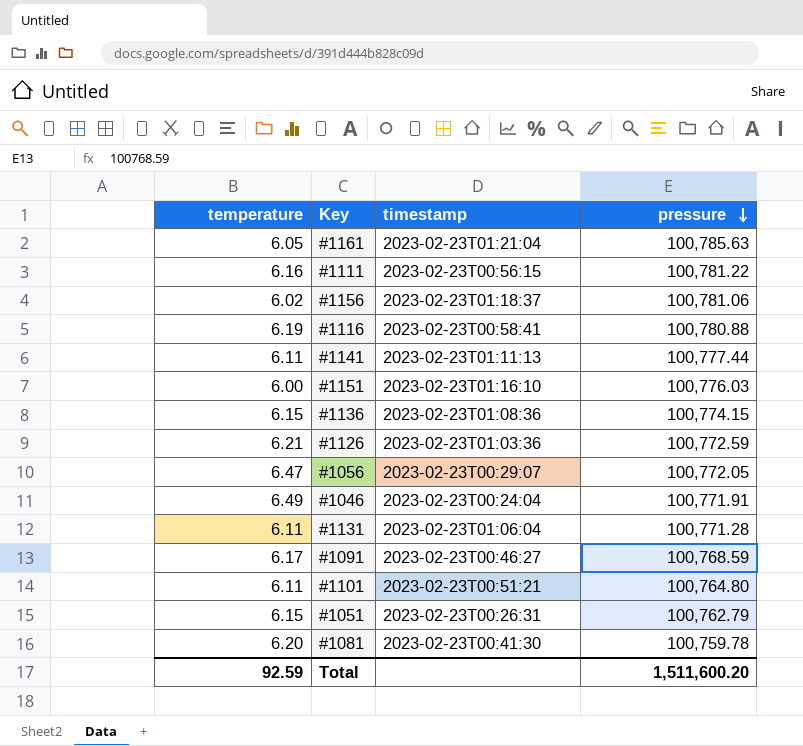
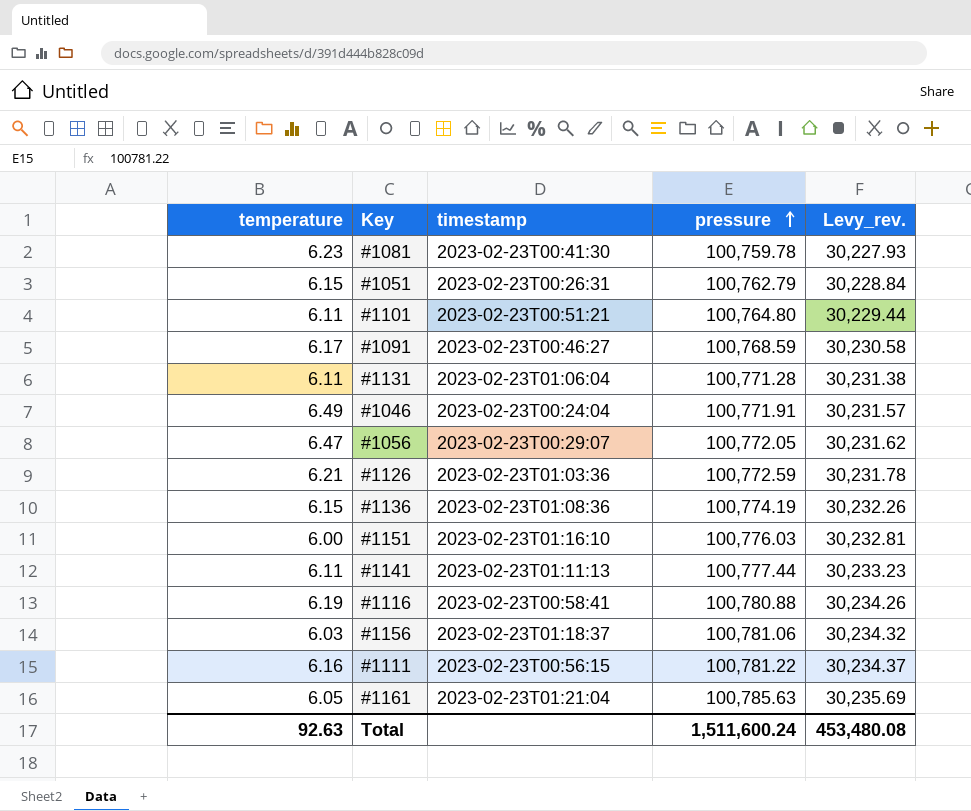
row order: pressure descending -> pressure ascending
column Levy_rev. | formula: none -> [pressure] * 0.3
#1081 | temperature: 6.20 -> 6.23
#1136 | pressure: 100,774.15 -> 100,774.19
#1156 | temperature: 6.02 -> 6.03
Total | temperature: 92.59 -> 92.63
Total | pressure: 1,511,600.20 -> 1,511,600.24

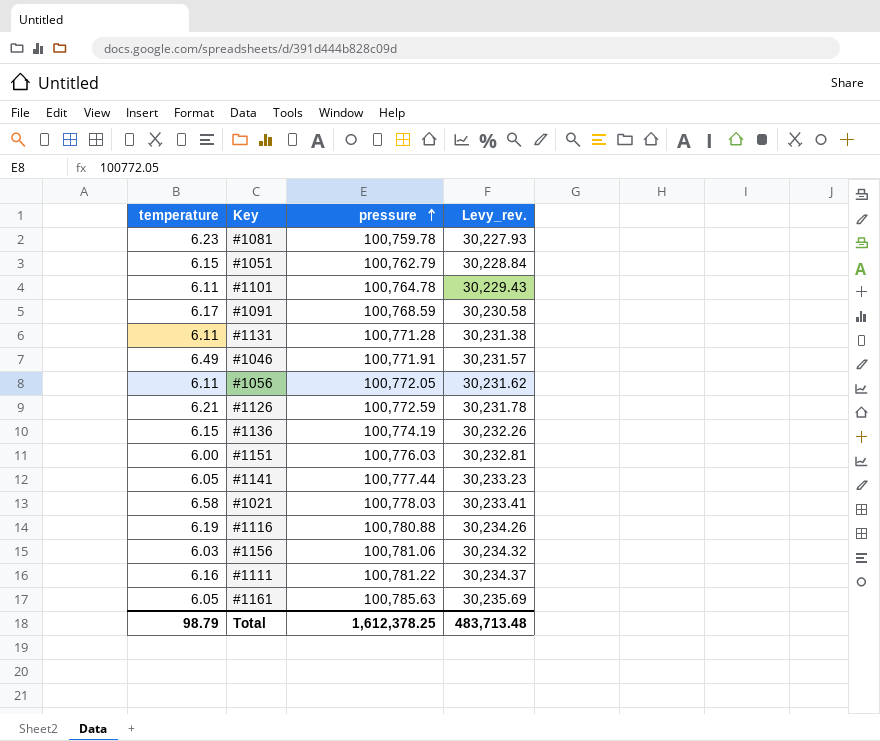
column timestamp | position: 3 -> none
#1101 | pressure: 100,764.80 -> 100,764.78
#1101 | Levy_rev.: 30,229.44 -> 30,229.43
#1056 | temperature: 6.47 -> 6.11
#1141 | temperature: 6.11 -> 6.05
row #1021: none -> 6.58 | 100,778.03 | 30,233.41
Total | temperature: 92.63 -> 98.79
Total | pressure: 1,511,600.24 -> 1,612,378.25
Total | Levy_rev.: 453,480.08 -> 483,713.48

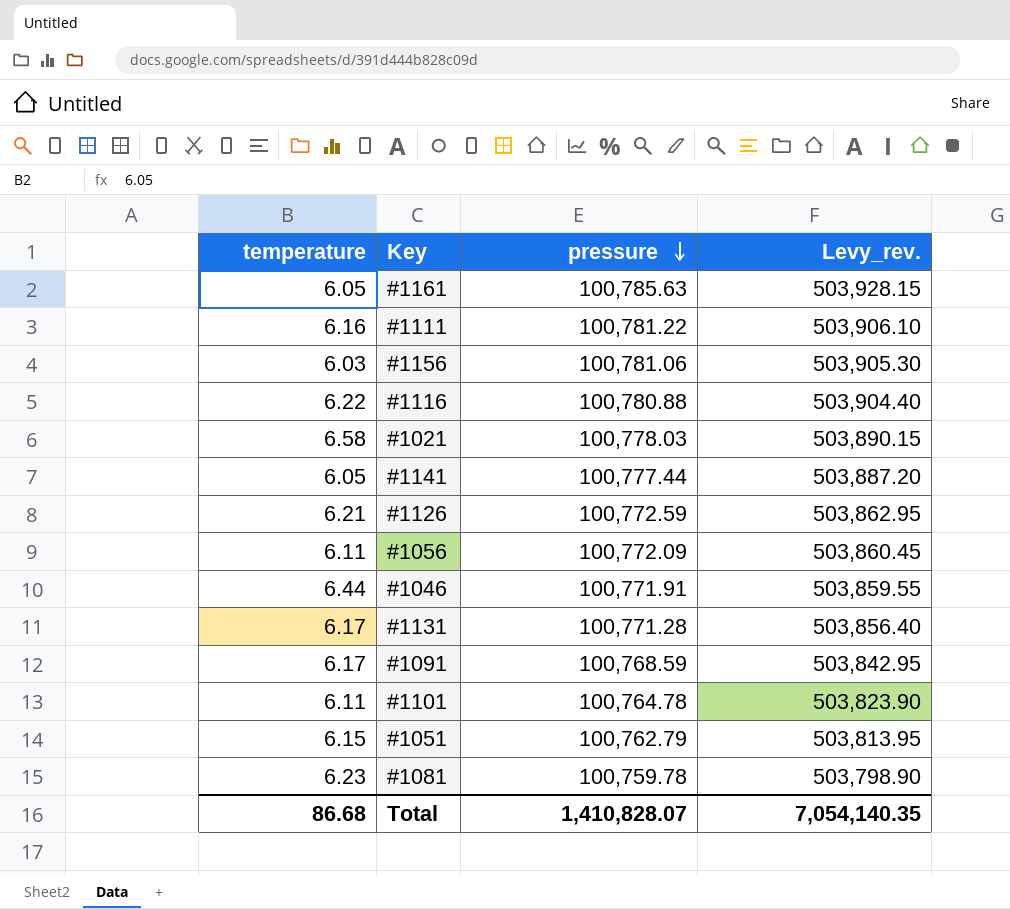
row order: pressure ascending -> pressure descending
column Levy_rev. | formula: [pressure] * 0.3 -> [pressure] * 5
row #1136: 6.15 | 100,774.19 | 30,232.26 -> none
row #1151: 6.00 | 100,776.03 | 30,232.81 -> none
#1116 | temperature: 6.19 -> 6.22
#1056 | pressure: 100,772.05 -> 100,772.09
#1046 | temperature: 6.49 -> 6.44
#1131 | temperature: 6.11 -> 6.17
Total | temperature: 98.79 -> 86.68
Total | pressure: 1,612,378.25 -> 1,410,828.07
Total | Levy_rev.: 483,713.48 -> 7,054,140.35

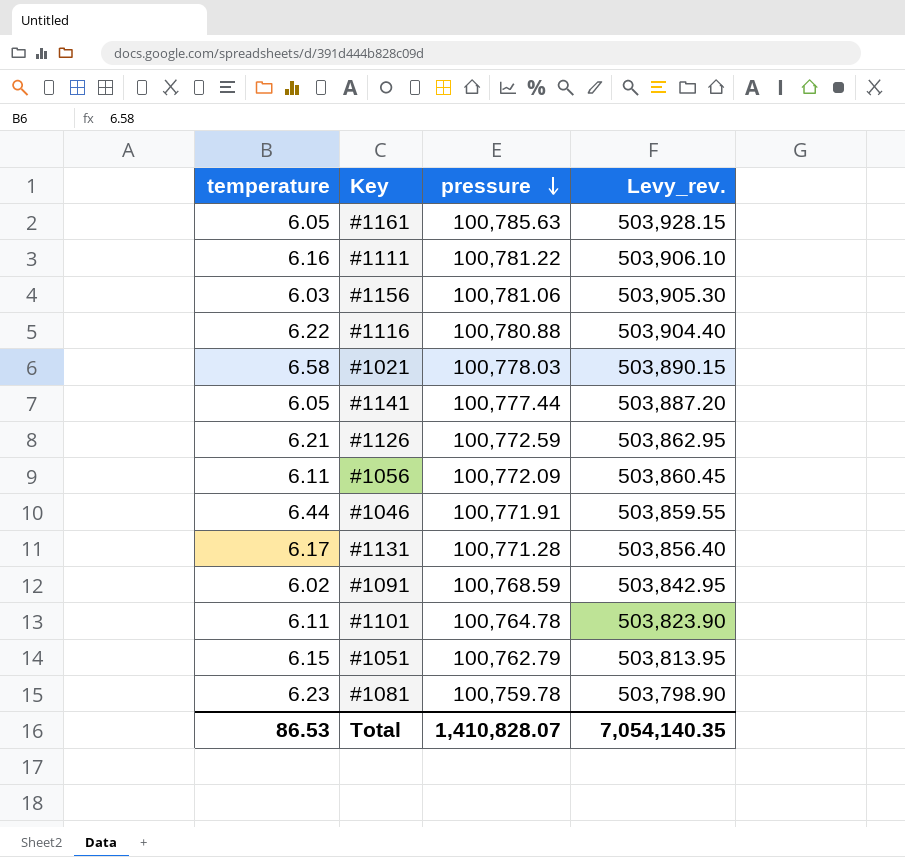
#1091 | temperature: 6.17 -> 6.02
Total | temperature: 86.68 -> 86.53

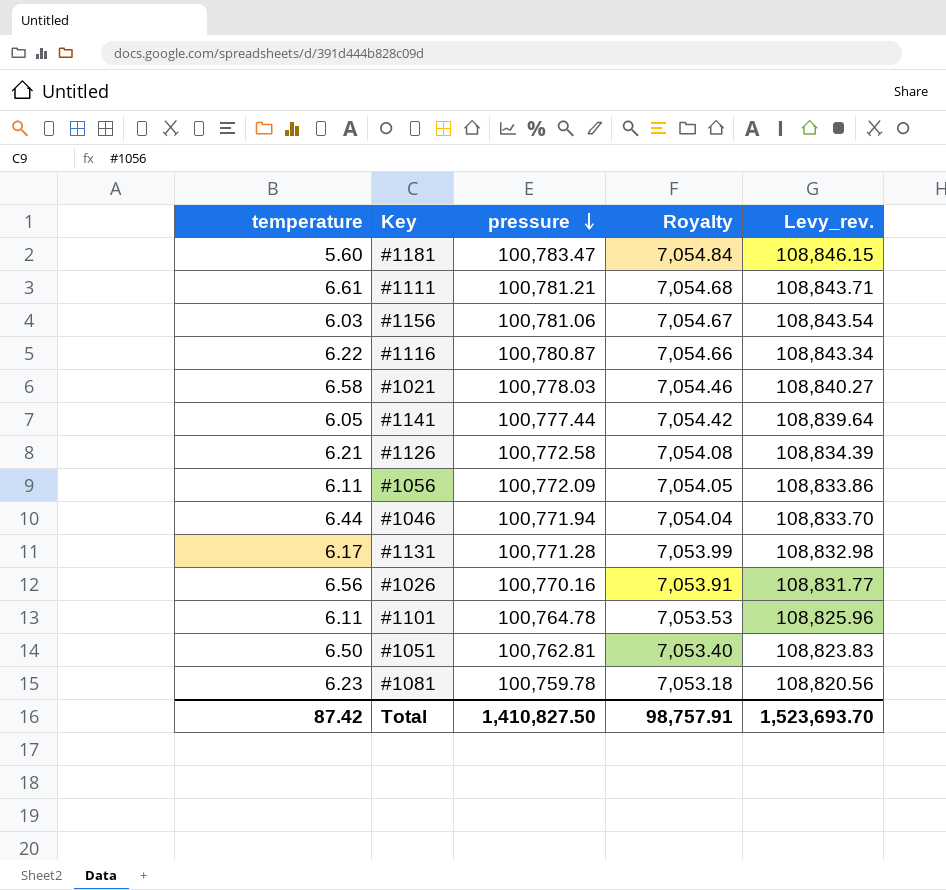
column Royalty | formula: none -> [pressure] * 0.07
column Levy_rev. | formula: [pressure] * 5 -> [pressure] * 1.08
row #1161: 6.05 | 100,785.63 | 503,928.15 -> none
row #1091: 6.02 | 100,768.59 | 503,842.95 -> none
row #1181: none -> 5.60 | 100,783.47 | 7,054.84 | 108,846.15
#1111 | temperature: 6.16 -> 6.61
#1111 | pressure: 100,781.22 -> 100,781.21
#1116 | pressure: 100,780.88 -> 100,780.87
#1126 | pressure: 100,772.59 -> 100,772.58
#1046 | pressure: 100,771.91 -> 100,771.94
row #1026: none -> 6.56 | 100,770.16 | 7,053.91 | 108,831.77
#1051 | temperature: 6.15 -> 6.50
#1051 | pressure: 100,762.79 -> 100,762.81
Total | temperature: 86.53 -> 87.42
Total | pressure: 1,410,828.07 -> 1,410,827.50
Total | Levy_rev.: 7,054,140.35 -> 1,523,693.70

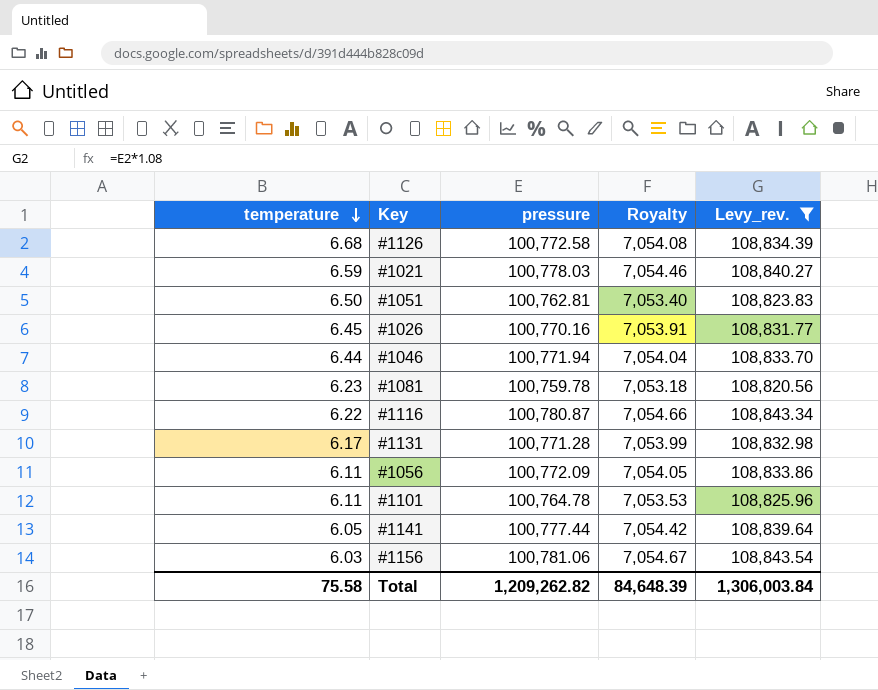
filter: none -> Levy_rev. <= 108,843.54
row order: pressure descending -> temperature descending
#1126 | temperature: 6.21 -> 6.68
#1021 | temperature: 6.58 -> 6.59
#1026 | temperature: 6.56 -> 6.45
Total | temperature: 87.42 -> 75.58
Total | pressure: 1,410,827.50 -> 1,209,262.82
Total | Royalty: 98,757.91 -> 84,648.39
Total | Levy_rev.: 1,523,693.70 -> 1,306,003.84

